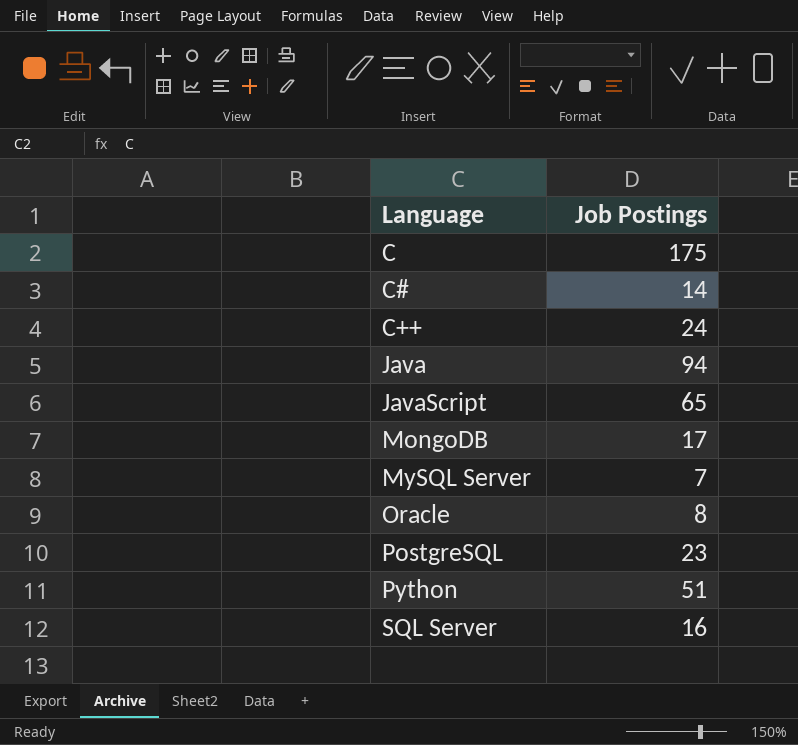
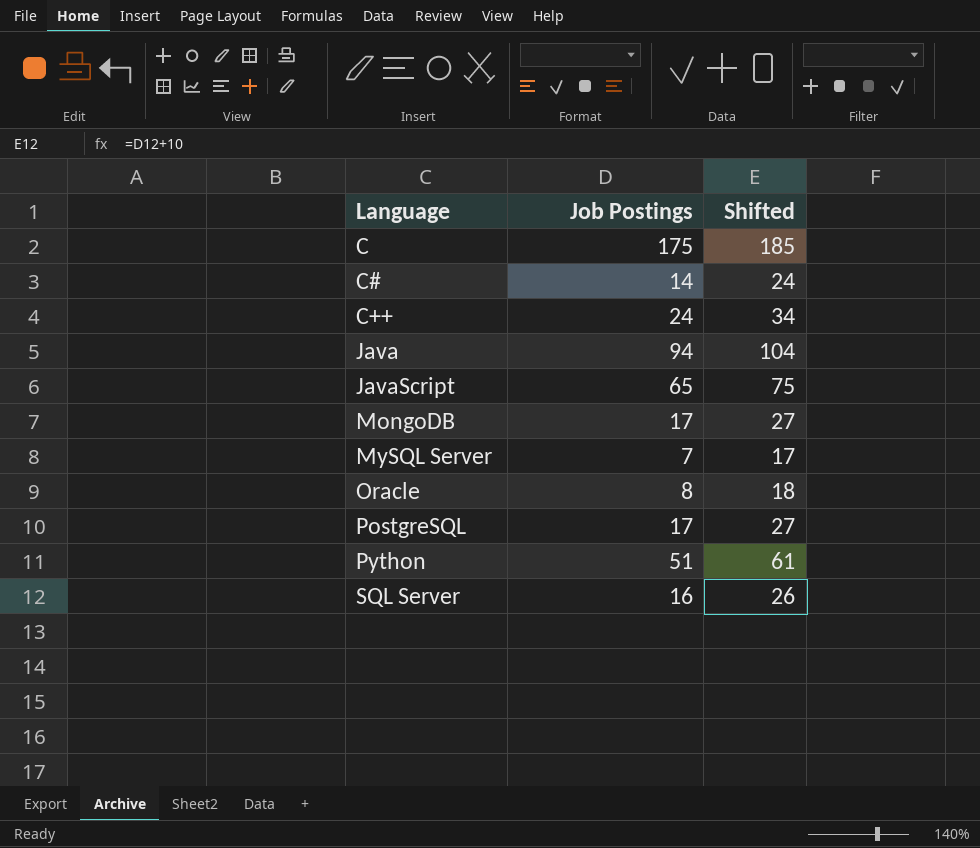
column Shifted | formula: none -> [Job Postings] + 10
PostgreSQL | Job Postings: 23 -> 17

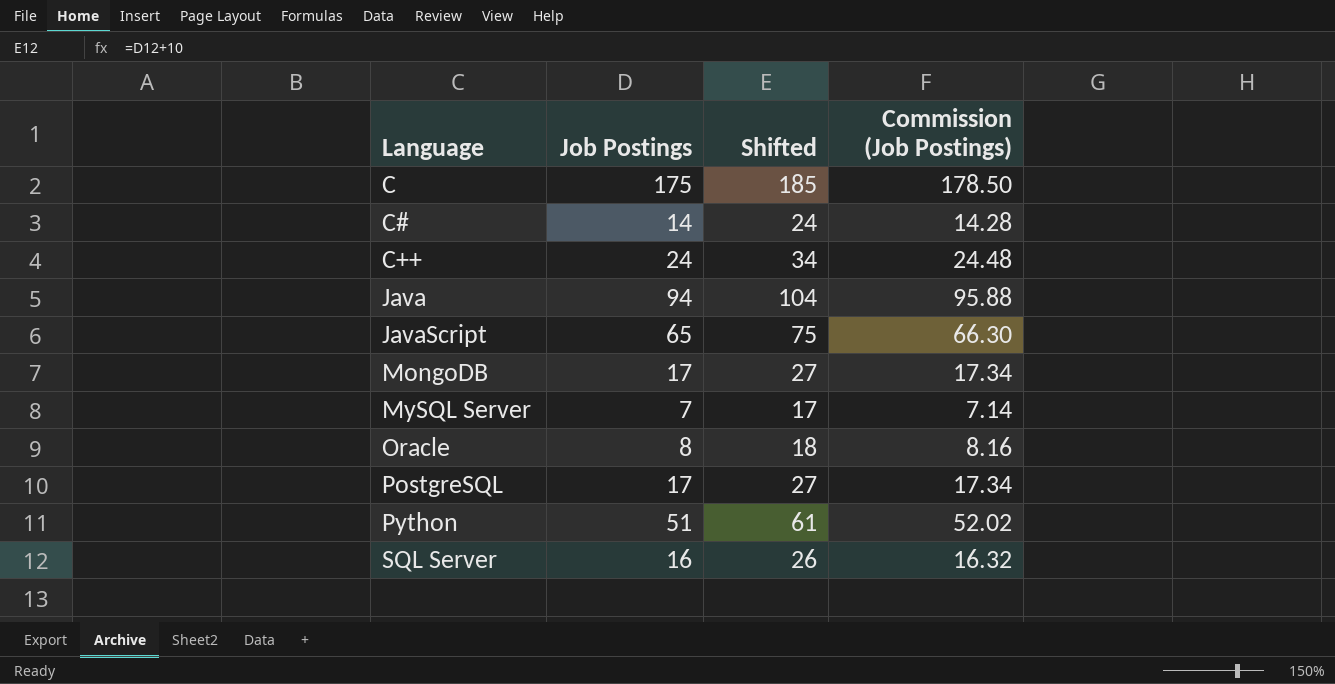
column Commission (Job Postings) | formula: none -> [Job Postings] * 1.02

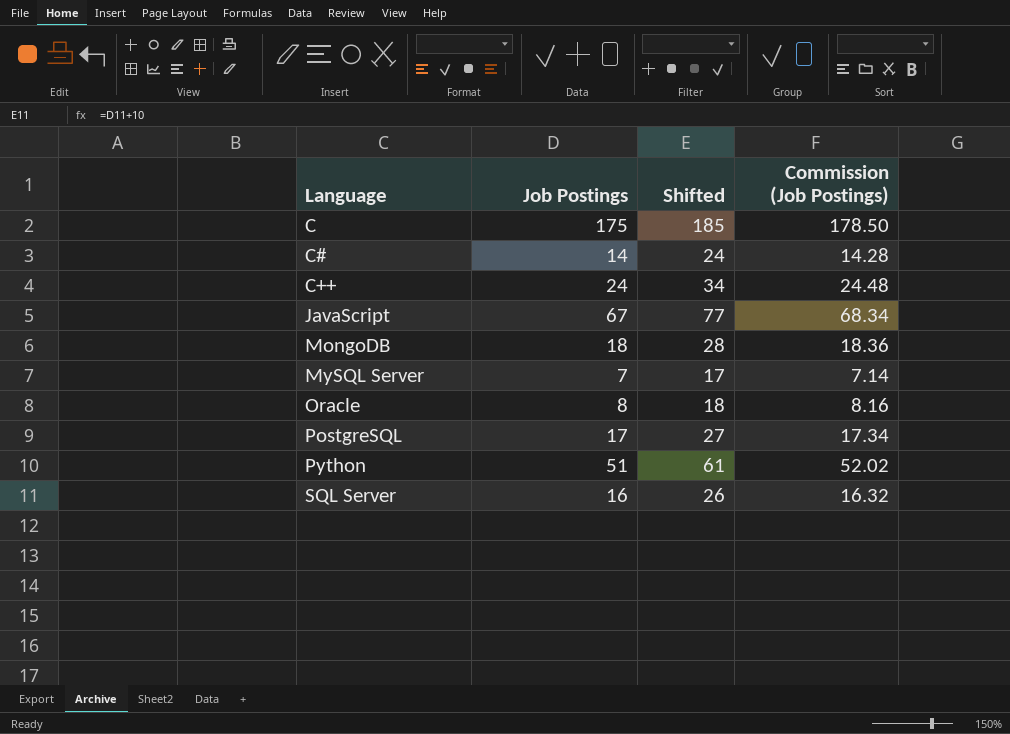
row Java: 94 | 104 | 95.88 -> none
JavaScript | Job Postings: 65 -> 67
JavaScript | Shifted: 75 -> 77
JavaScript | Commission (Job Postings): 66.30 -> 68.34
MongoDB | Job Postings: 17 -> 18
MongoDB | Shifted: 27 -> 28
MongoDB | Commission (Job Postings): 17.34 -> 18.36

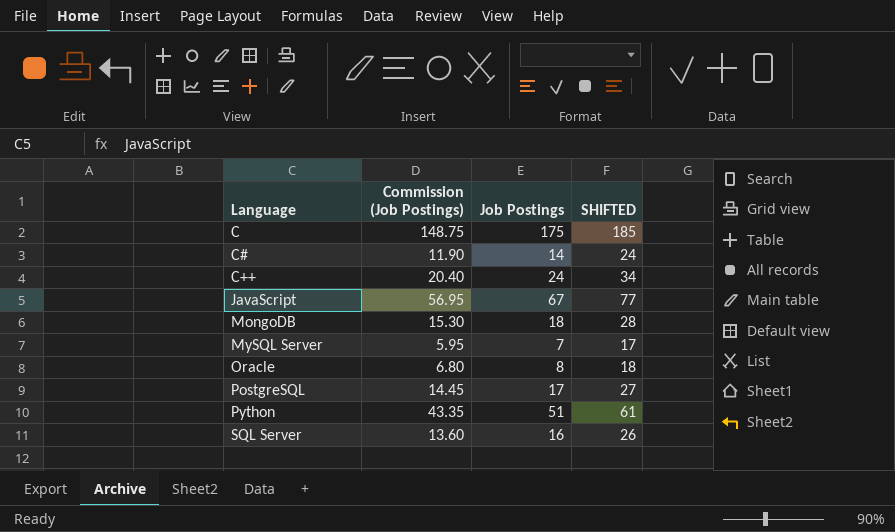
column Commission (Job Postings) | formula: [Job Postings] * 1.02 -> [Job Postings] * 0.85
column Commission (Job Postings) | position: 4 -> 2
column name: Shifted -> SHIFTED

